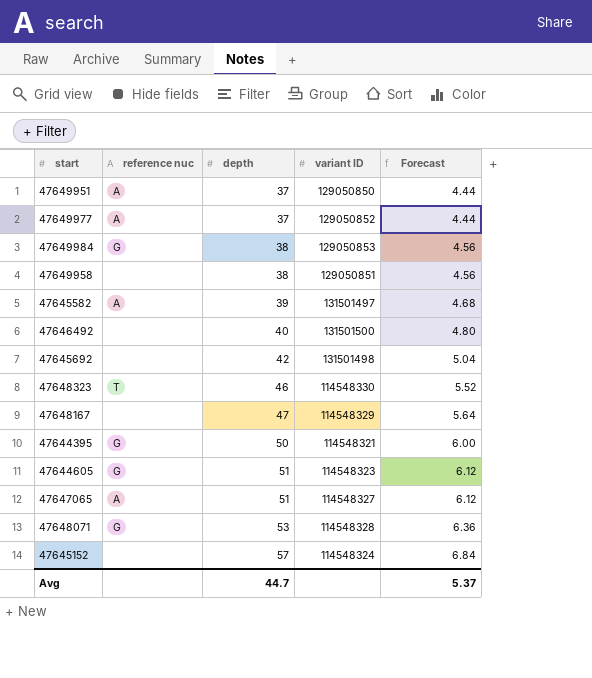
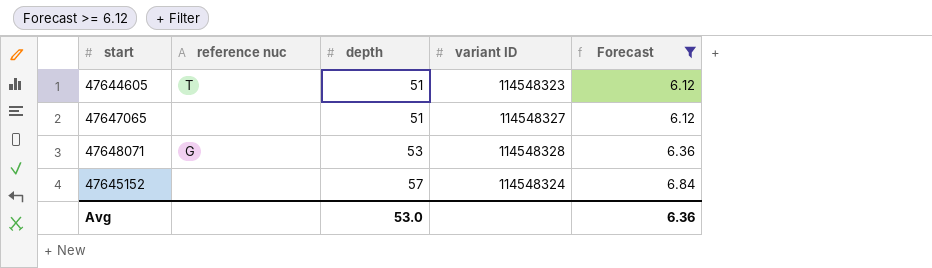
filter: none -> Forecast >= 6.12
47644605 | reference nuc: G -> T
47647065 | reference nuc: A -> none
Avg | depth: 44.7 -> 53.0
Avg | Forecast: 5.37 -> 6.36

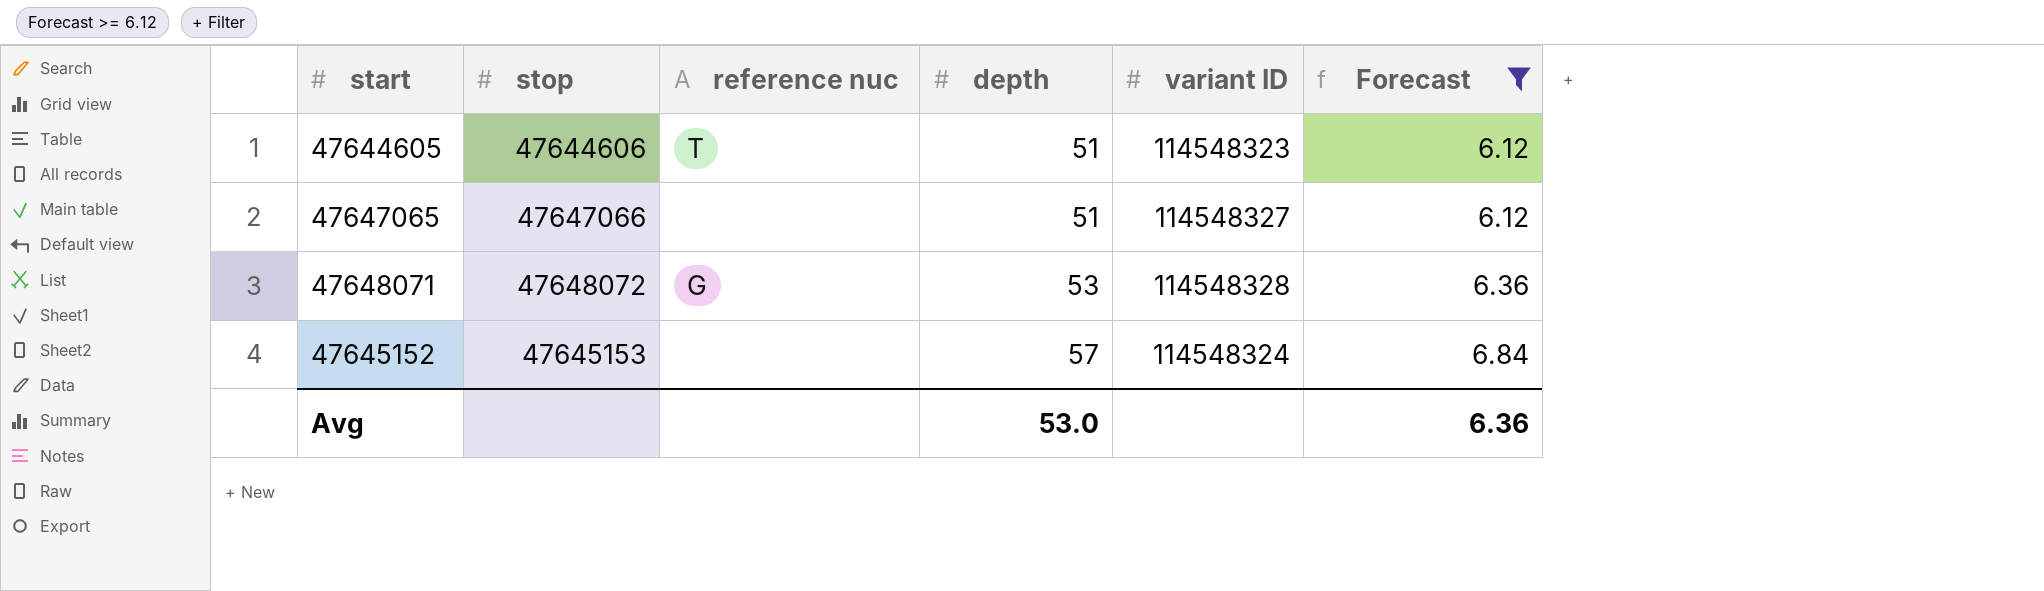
column stop | position: none -> 2

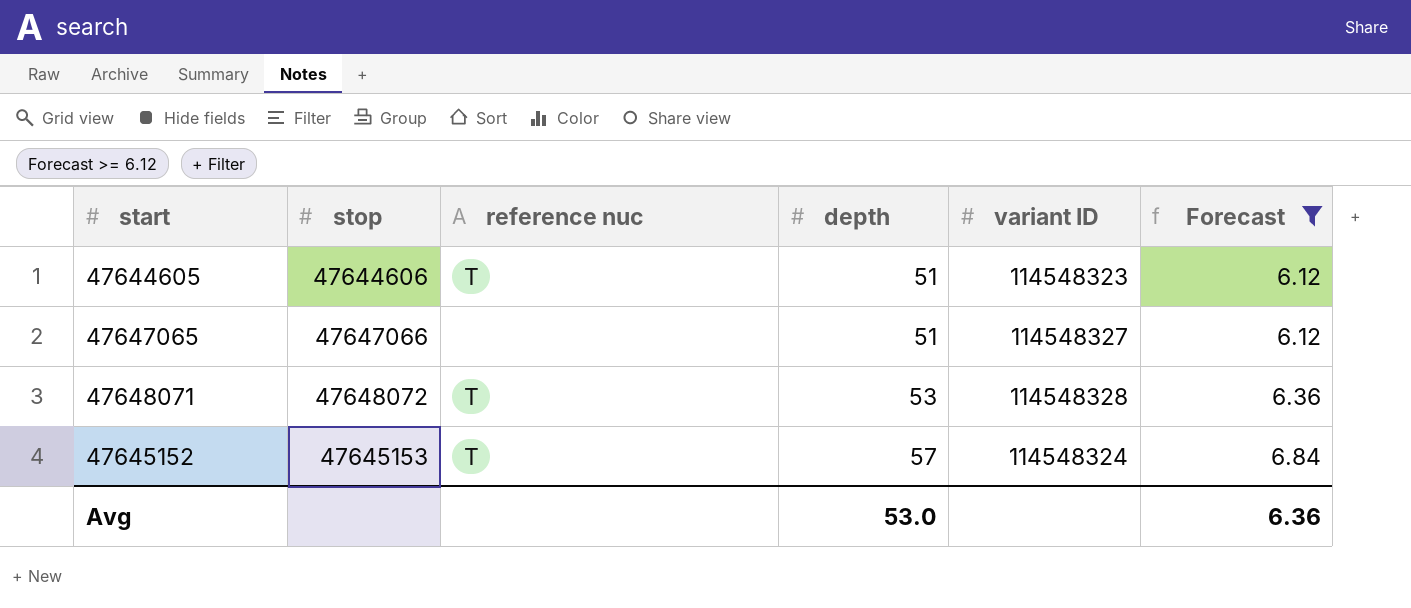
47648071 | reference nuc: G -> T
47645152 | reference nuc: none -> T

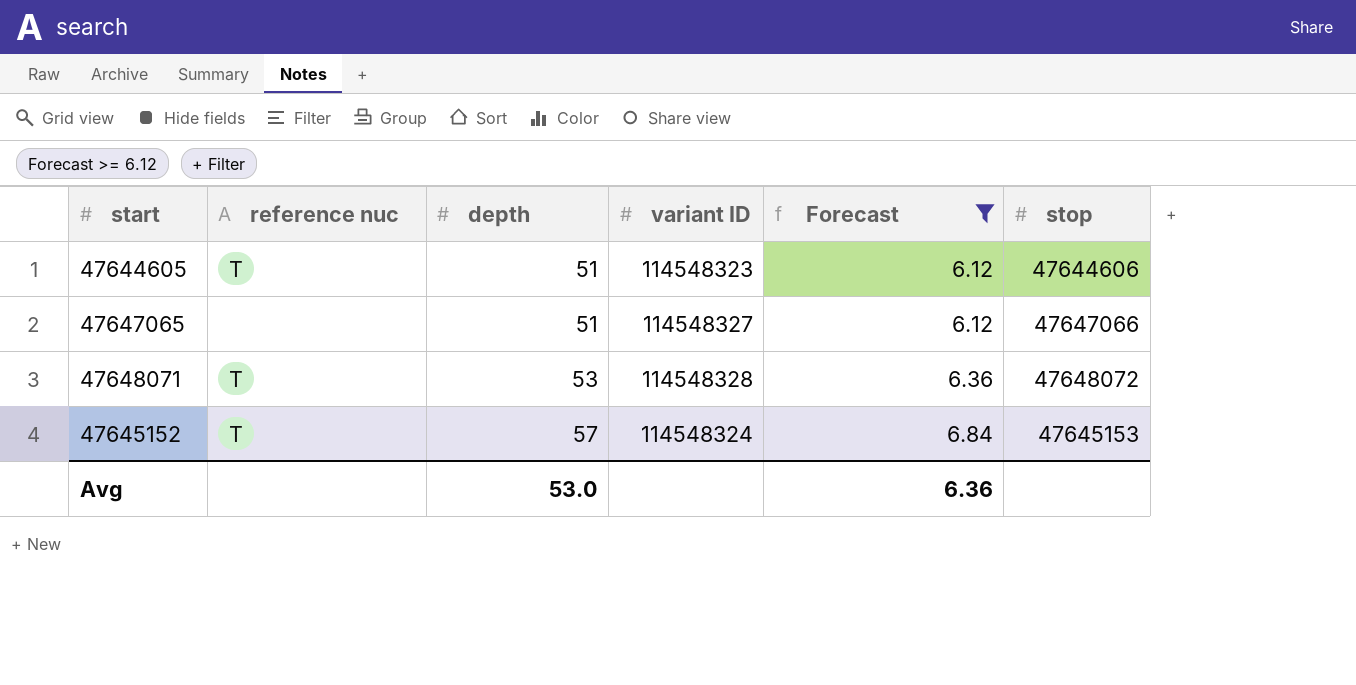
column stop | position: 2 -> 6

